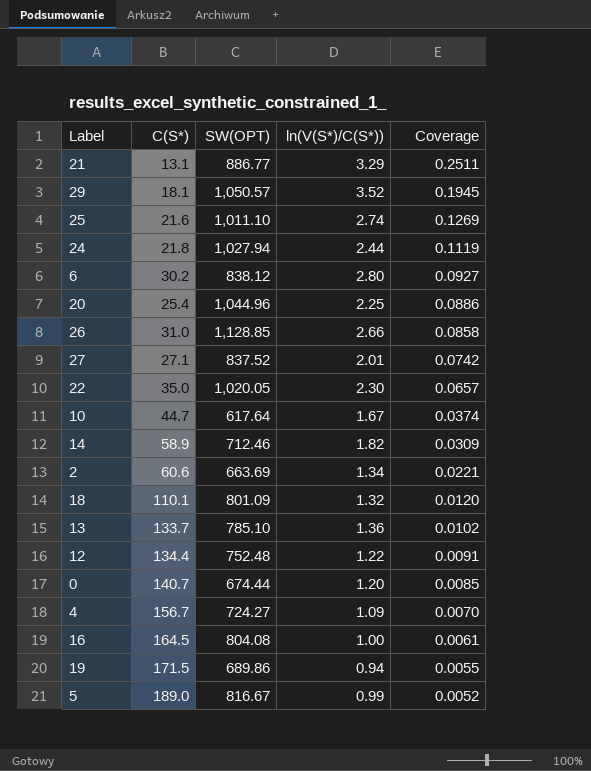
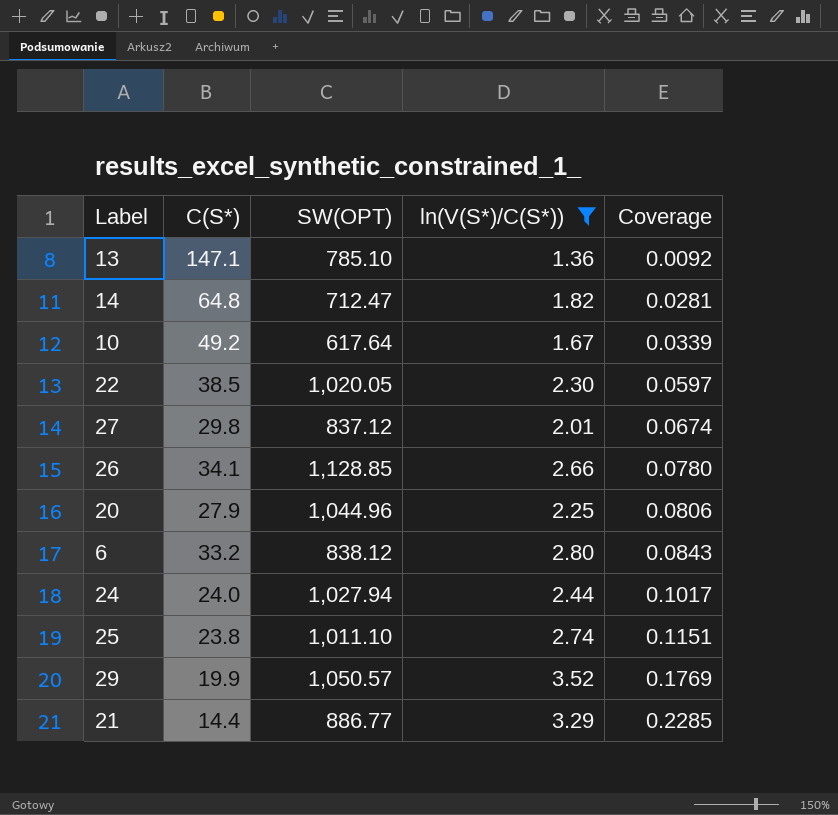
filter: none -> ln(V(S*)/C(S*)) >= 1.36
row order: Coverage descending -> Coverage ascending
13 | C(S*): 133.7 -> 147.1
13 | Coverage: 0.0102 -> 0.0092
14 | C(S*): 58.9 -> 64.8
14 | SW(OPT): 712.46 -> 712.47
14 | Coverage: 0.0309 -> 0.0281
10 | C(S*): 44.7 -> 49.2
10 | Coverage: 0.0374 -> 0.0339
22 | C(S*): 35.0 -> 38.5
22 | Coverage: 0.0657 -> 0.0597
27 | C(S*): 27.1 -> 29.8
27 | SW(OPT): 837.52 -> 837.12
27 | Coverage: 0.0742 -> 0.0674
26 | C(S*): 31.0 -> 34.1
26 | Coverage: 0.0858 -> 0.0780
20 | C(S*): 25.4 -> 27.9
20 | Coverage: 0.0886 -> 0.0806
6 | C(S*): 30.2 -> 33.2
6 | Coverage: 0.0927 -> 0.0843
24 | C(S*): 21.8 -> 24.0
24 | Coverage: 0.1119 -> 0.1017
25 | C(S*): 21.6 -> 23.8
25 | Coverage: 0.1269 -> 0.1151
29 | C(S*): 18.1 -> 19.9
29 | Coverage: 0.1945 -> 0.1769
21 | C(S*): 13.1 -> 14.4
21 | Coverage: 0.2511 -> 0.2285

